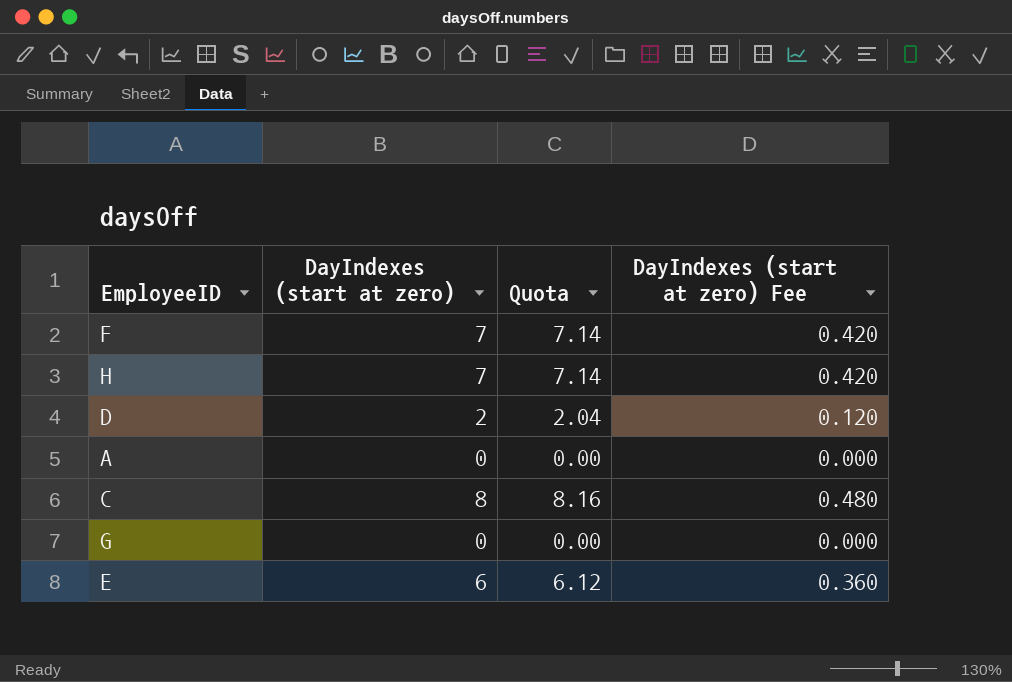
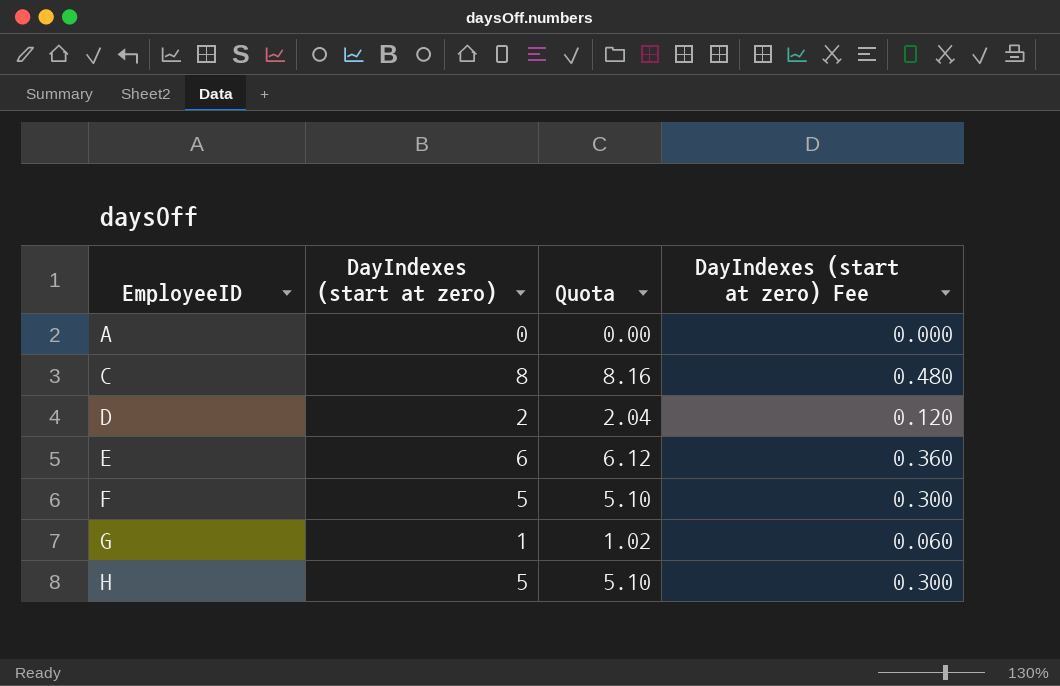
row order: none -> EmployeeID ascending
F | DayIndexes (start at zero): 7 -> 5
F | Quota: 7.14 -> 5.10
F | DayIndexes (start at zero) Fee: 0.420 -> 0.300
G | DayIndexes (start at zero): 0 -> 1
G | Quota: 0.00 -> 1.02
G | DayIndexes (start at zero) Fee: 0.000 -> 0.060
H | DayIndexes (start at zero): 7 -> 5
H | Quota: 7.14 -> 5.10
H | DayIndexes (start at zero) Fee: 0.420 -> 0.300

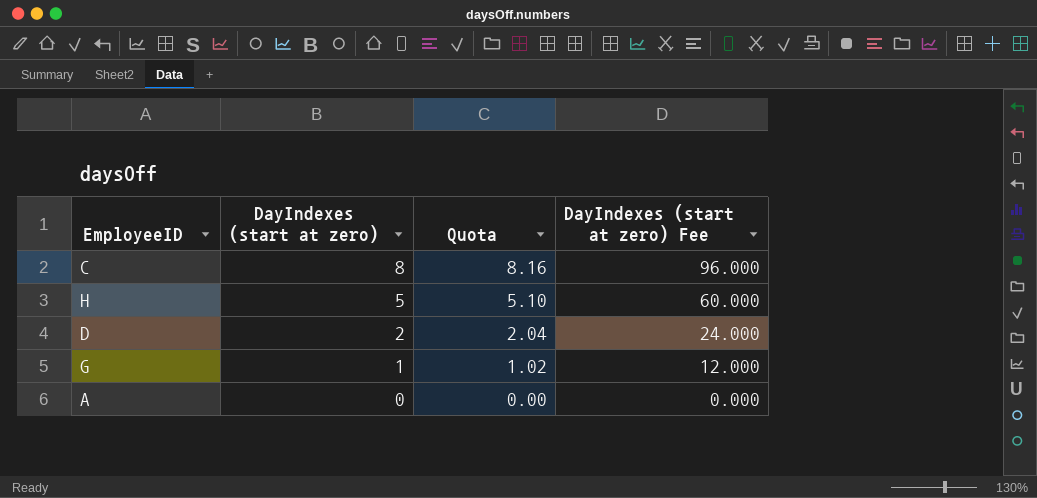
row order: EmployeeID ascending -> DayIndexes (start at zero) descending
column DayIndexes (start at zero) Fee | formula: [DayIndexes (start at zero)] * 0.06 -> [DayIndexes (start at zero)] * 12
row E: 6 | 6.12 | 0.360 -> none
row F: 5 | 5.10 | 0.300 -> none

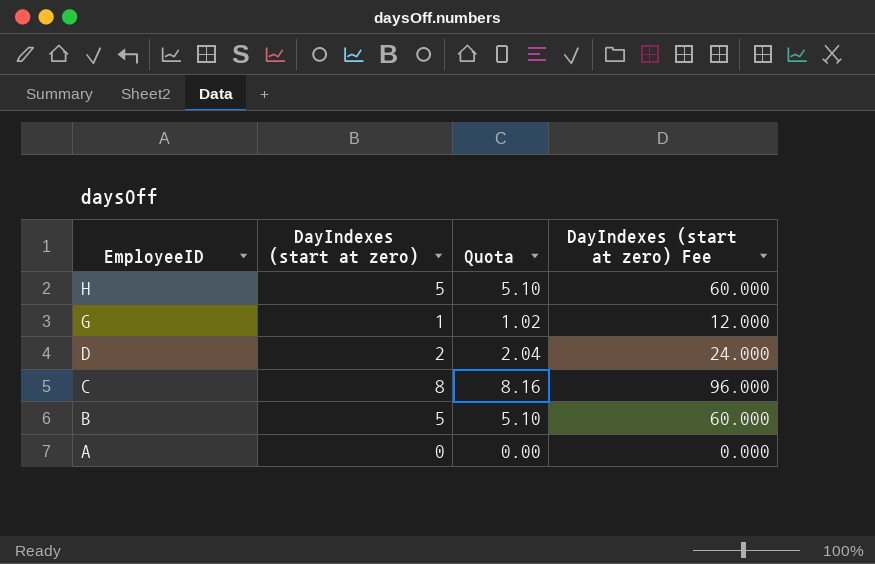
row order: DayIndexes (start at zero) descending -> EmployeeID descending
row B: none -> 5 | 5.10 | 60.000

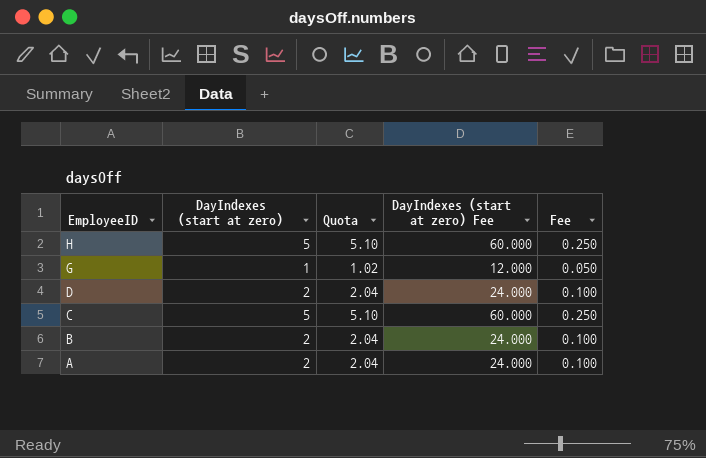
column Fee | formula: none -> [DayIndexes (start at zero)] * 0.05
C | DayIndexes (start at zero): 8 -> 5
C | Quota: 8.16 -> 5.10
C | DayIndexes (start at zero) Fee: 96.000 -> 60.000
B | DayIndexes (start at zero): 5 -> 2
B | Quota: 5.10 -> 2.04
B | DayIndexes (start at zero) Fee: 60.000 -> 24.000
A | DayIndexes (start at zero): 0 -> 2
A | Quota: 0.00 -> 2.04
A | DayIndexes (start at zero) Fee: 0.000 -> 24.000

